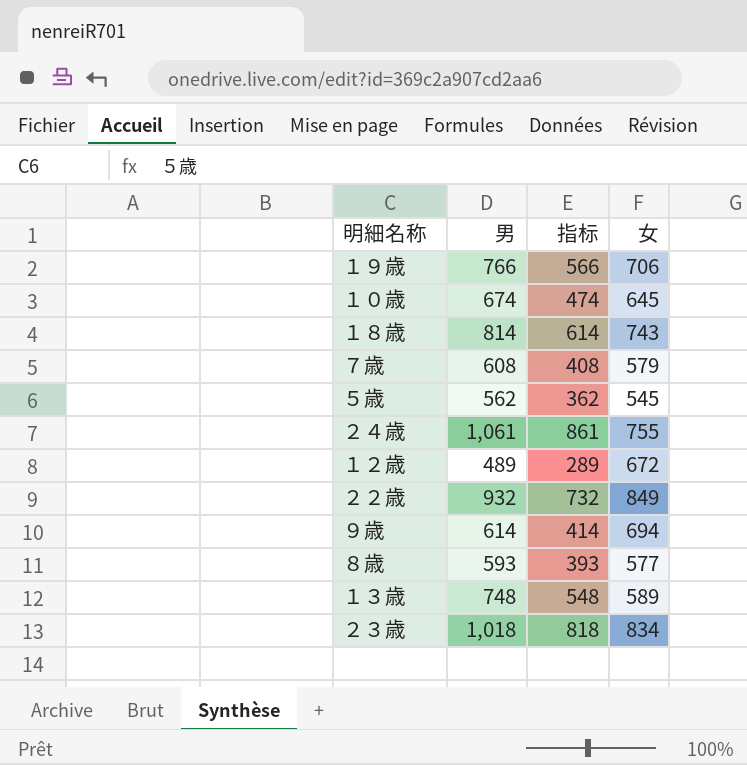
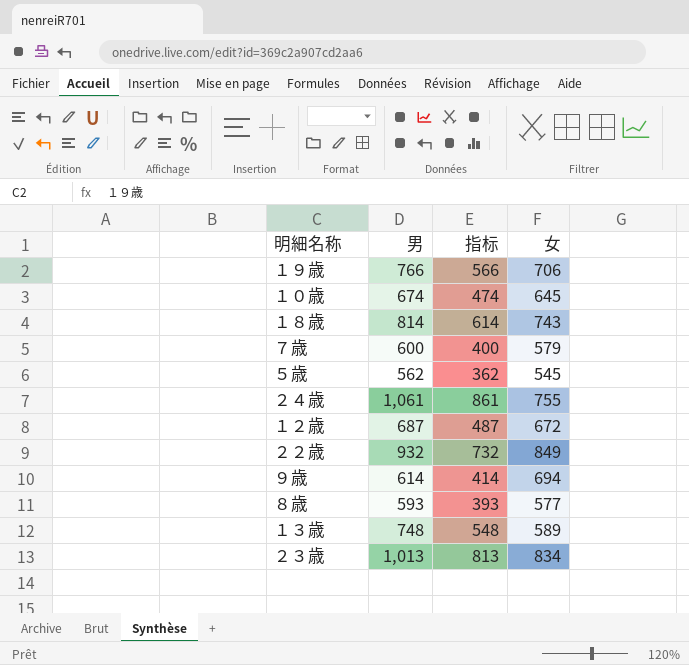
７歳 | 男: 608 -> 600
７歳 | 指标: 408 -> 400
１２歳 | 男: 489 -> 687
１２歳 | 指标: 289 -> 487
２３歳 | 男: 1,018 -> 1,013
２３歳 | 指标: 818 -> 813

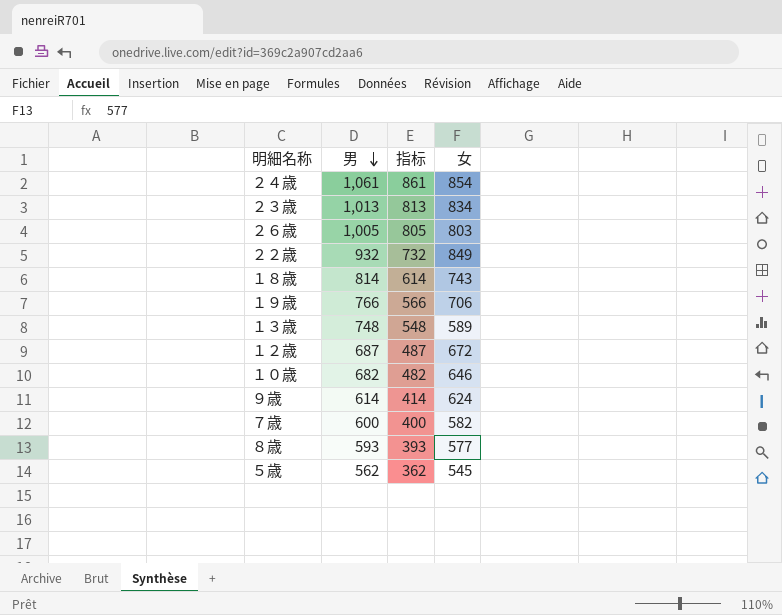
row order: none -> 男 descending
２４歳 | 女: 755 -> 854
row ２６歳: none -> 1,005 | 805 | 803
１０歳 | 男: 674 -> 682
１０歳 | 指标: 474 -> 482
１０歳 | 女: 645 -> 646
９歳 | 女: 694 -> 624
７歳 | 女: 579 -> 582

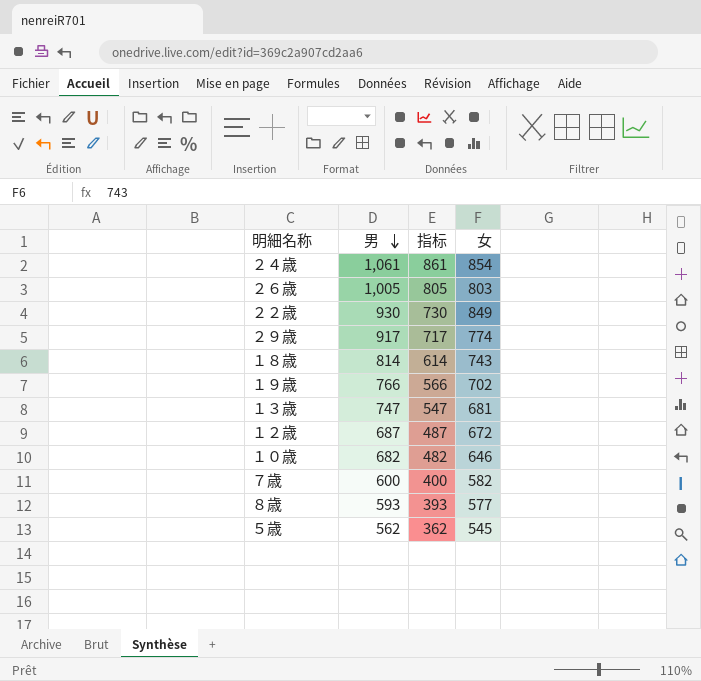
row ２３歳: 1,013 | 813 | 834 -> none
row ９歳: 614 | 414 | 624 -> none
２２歳 | 男: 932 -> 930
２２歳 | 指标: 732 -> 730
row ２９歳: none -> 917 | 717 | 774
１９歳 | 女: 706 -> 702
１３歳 | 男: 748 -> 747
１３歳 | 指标: 548 -> 547
１３歳 | 女: 589 -> 681

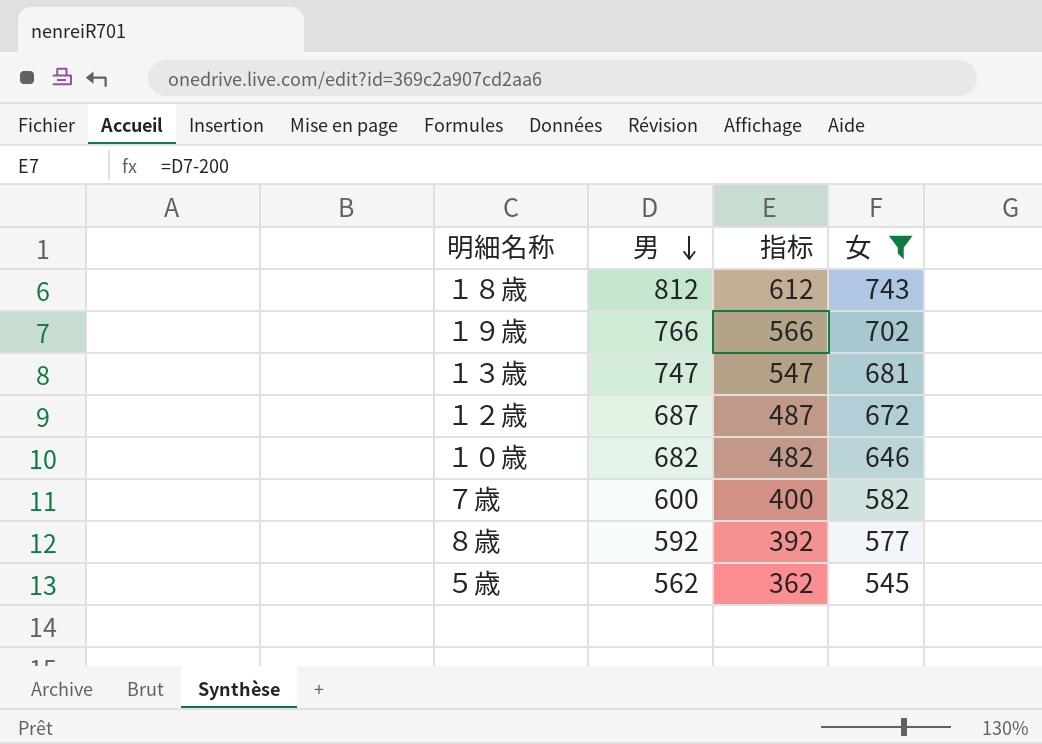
filter: none -> 女 <= 743
１８歳 | 男: 814 -> 812
１８歳 | 指标: 614 -> 612
８歳 | 男: 593 -> 592
８歳 | 指标: 393 -> 392

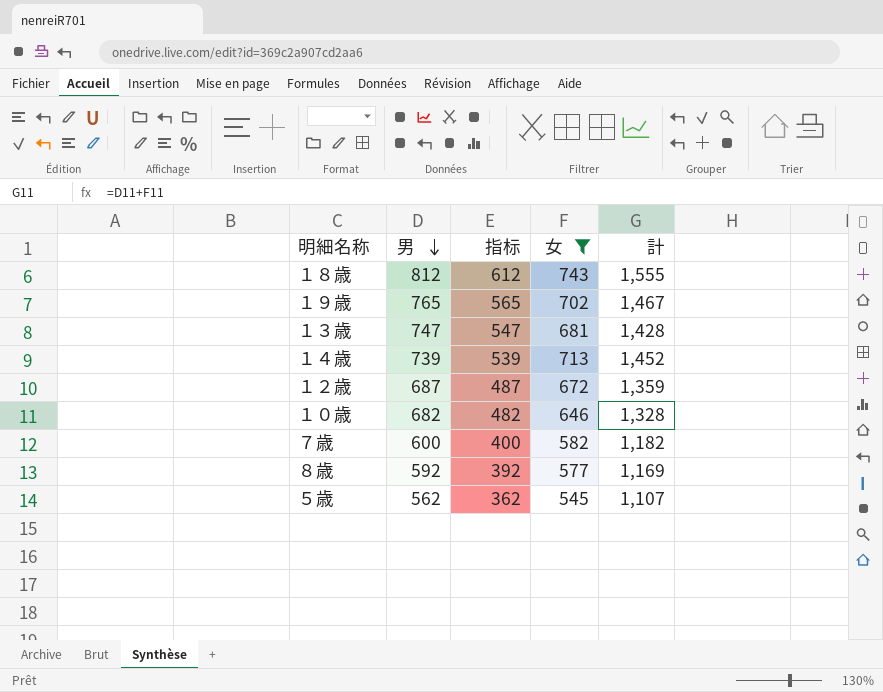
column 計 | formula: none -> [男] + [女]
１９歳 | 男: 766 -> 765
１９歳 | 指标: 566 -> 565
row １４歳: none -> 739 | 539 | 713 | 1,452

